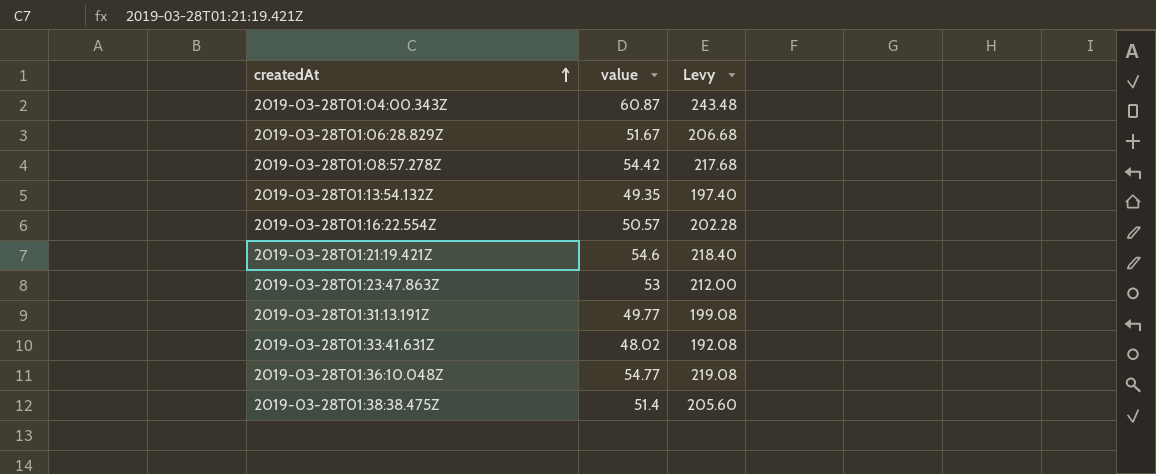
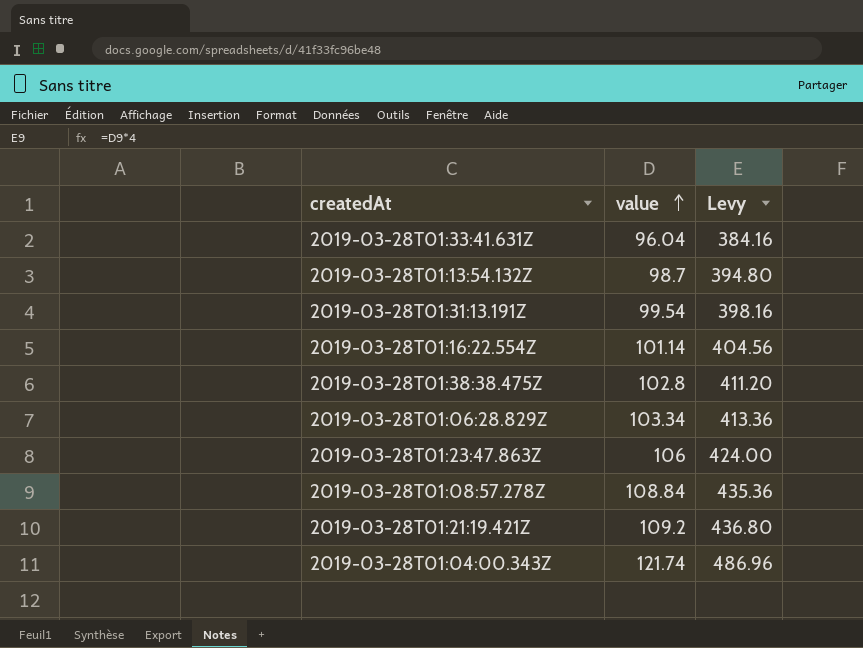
row order: createdAt ascending -> value ascending
row 2019-03-28T01:36:10.048Z: 54.77 | 219.08 -> none
2019-03-28T01:33:41.631Z | value: 48.02 -> 96.04
2019-03-28T01:33:41.631Z | Levy: 192.08 -> 384.16
2019-03-28T01:13:54.132Z | value: 49.35 -> 98.7
2019-03-28T01:13:54.132Z | Levy: 197.40 -> 394.80
2019-03-28T01:31:13.191Z | value: 49.77 -> 99.54
2019-03-28T01:31:13.191Z | Levy: 199.08 -> 398.16
2019-03-28T01:16:22.554Z | value: 50.57 -> 101.14
2019-03-28T01:16:22.554Z | Levy: 202.28 -> 404.56
2019-03-28T01:38:38.475Z | value: 51.4 -> 102.8
2019-03-28T01:38:38.475Z | Levy: 205.60 -> 411.20
2019-03-28T01:06:28.829Z | value: 51.67 -> 103.34
2019-03-28T01:06:28.829Z | Levy: 206.68 -> 413.36
2019-03-28T01:23:47.863Z | value: 53 -> 106
2019-03-28T01:23:47.863Z | Levy: 212.00 -> 424.00
2019-03-28T01:08:57.278Z | value: 54.42 -> 108.84
2019-03-28T01:08:57.278Z | Levy: 217.68 -> 435.36
2019-03-28T01:21:19.421Z | value: 54.6 -> 109.2
2019-03-28T01:21:19.421Z | Levy: 218.40 -> 436.80
2019-03-28T01:04:00.343Z | value: 60.87 -> 121.74
2019-03-28T01:04:00.343Z | Levy: 243.48 -> 486.96

